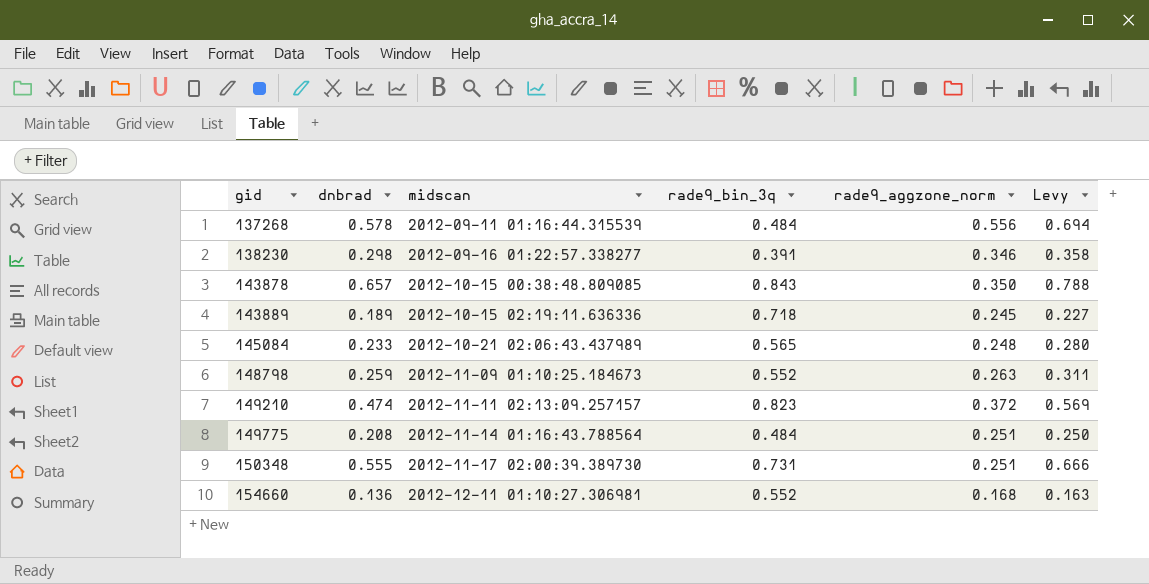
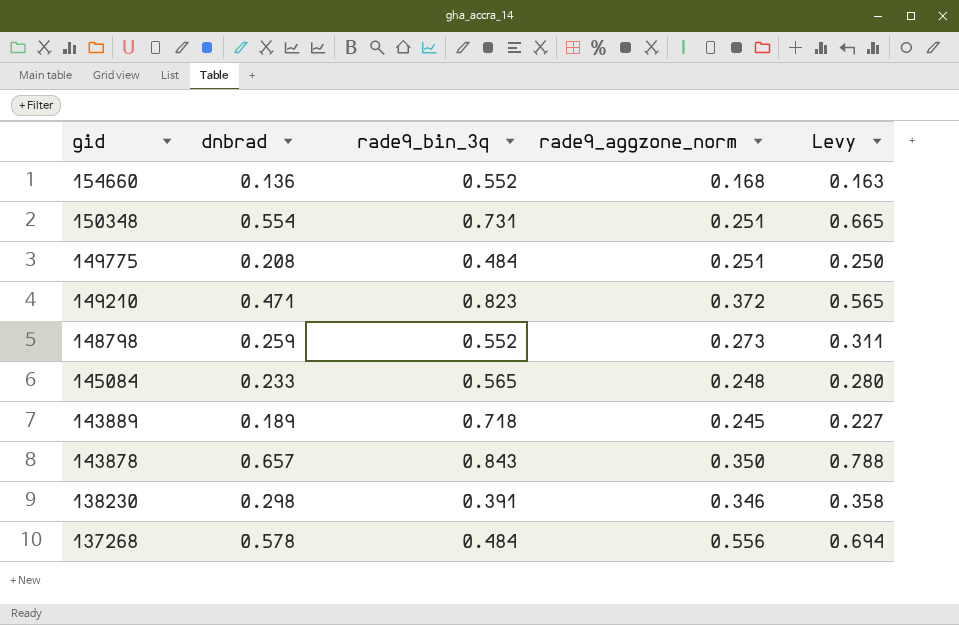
row order: gid ascending -> gid descending
column midscan | position: 3 -> none
150348 | dnbrad: 0.555 -> 0.554
150348 | Levy: 0.666 -> 0.665
149210 | dnbrad: 0.474 -> 0.471
149210 | Levy: 0.569 -> 0.565
148798 | rade9_aggzone_norm: 0.263 -> 0.273

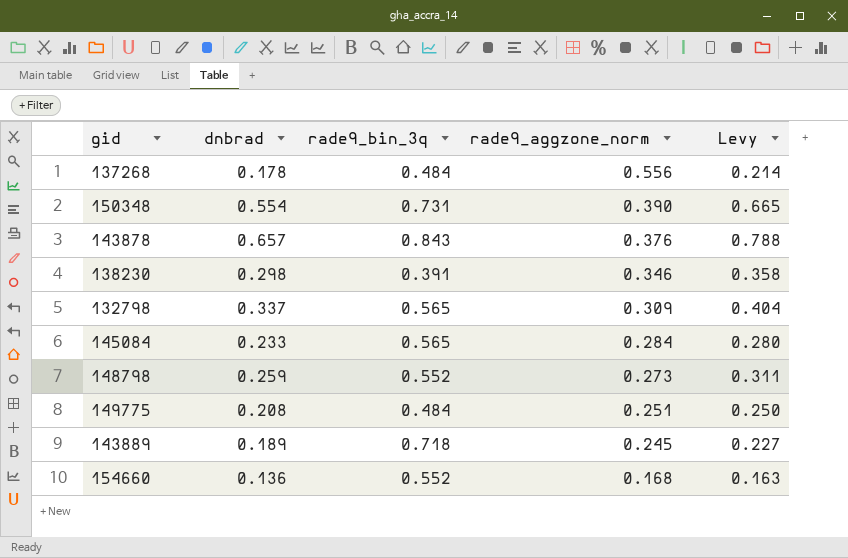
row order: gid descending -> rade9_aggzone_norm descending
row 149210: 0.471 | 0.823 | 0.372 | 0.565 -> none
137268 | dnbrad: 0.578 -> 0.178
137268 | Levy: 0.694 -> 0.214
150348 | rade9_aggzone_norm: 0.251 -> 0.390
143878 | rade9_aggzone_norm: 0.350 -> 0.376
row 132798: none -> 0.337 | 0.565 | 0.309 | 0.404
145084 | rade9_aggzone_norm: 0.248 -> 0.284

